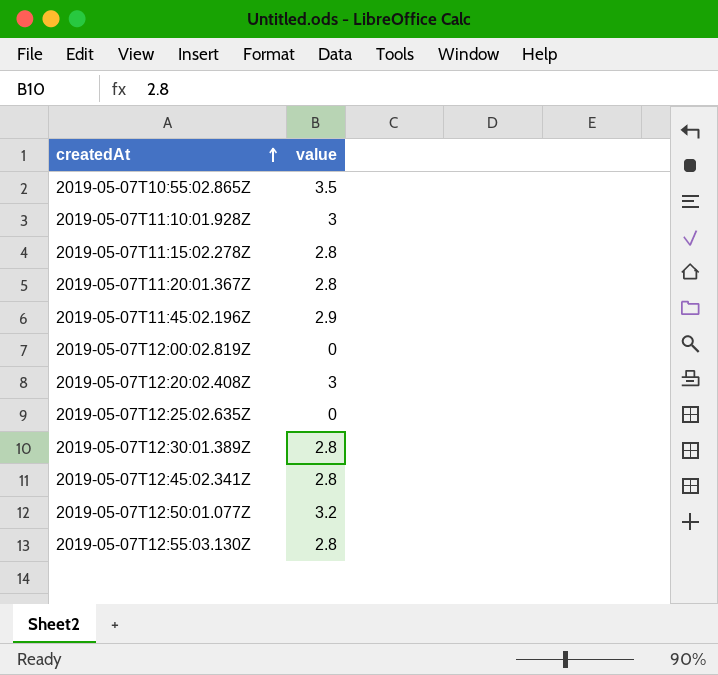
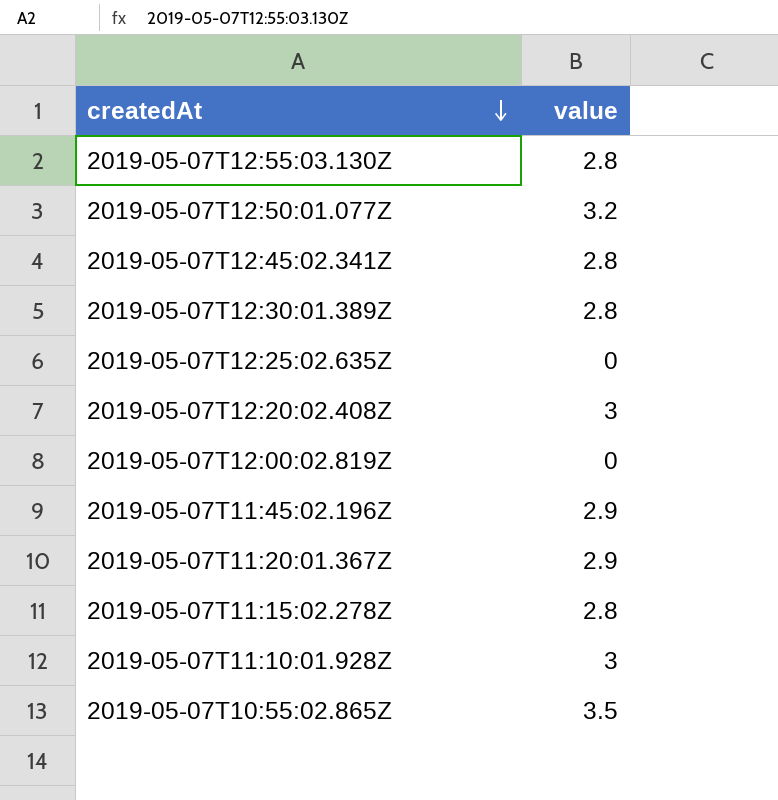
row order: createdAt ascending -> createdAt descending
2019-05-07T11:20:01.367Z | value: 2.8 -> 2.9

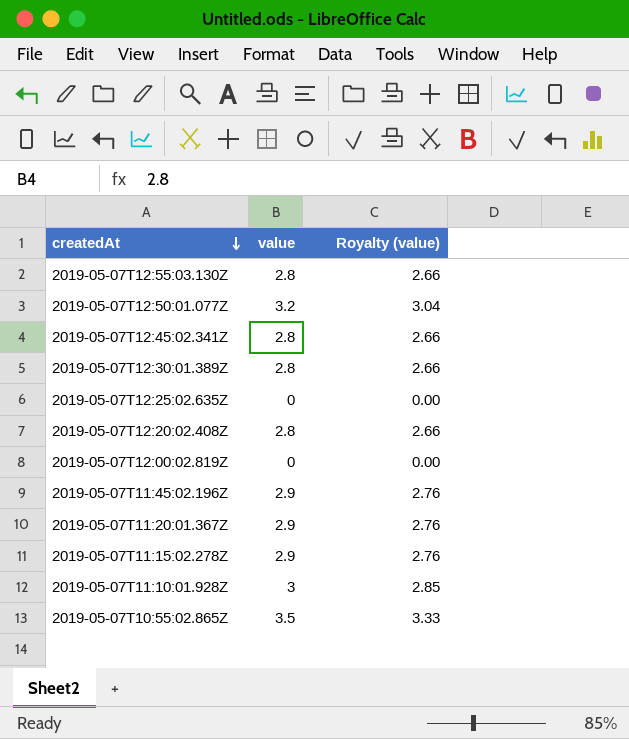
column Royalty (value) | formula: none -> [value] * 0.95
2019-05-07T12:20:02.408Z | value: 3 -> 2.8
2019-05-07T11:15:02.278Z | value: 2.8 -> 2.9

